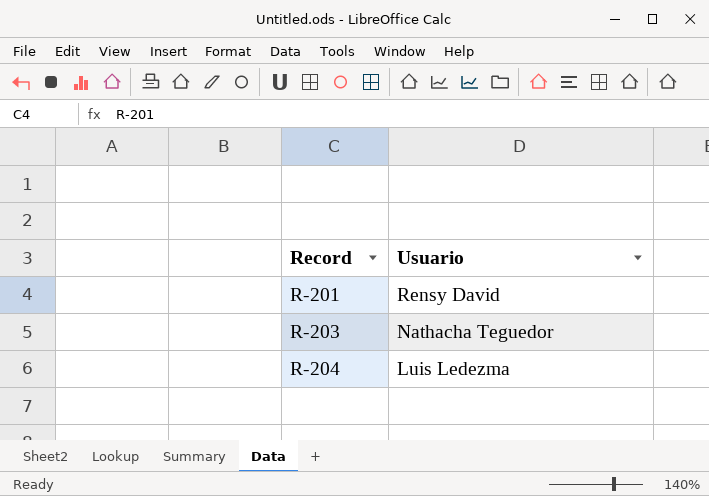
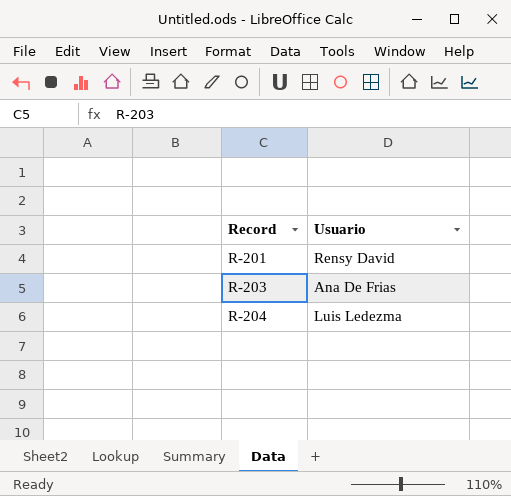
R-203 | Usuario: Nathacha Teguedor -> Ana De Frias

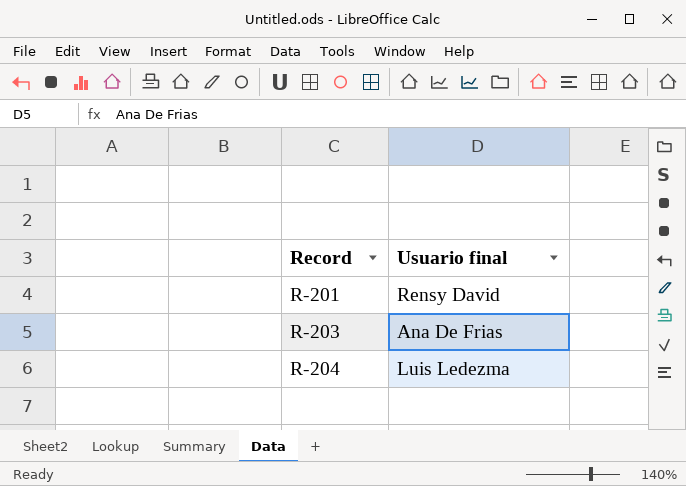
column name: Usuario -> Usuario final

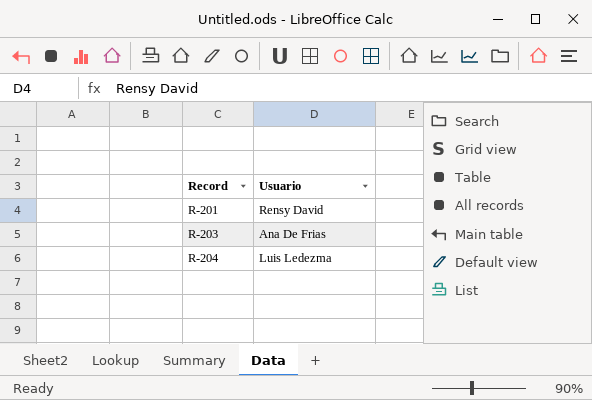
column name: Usuario final -> Usuario

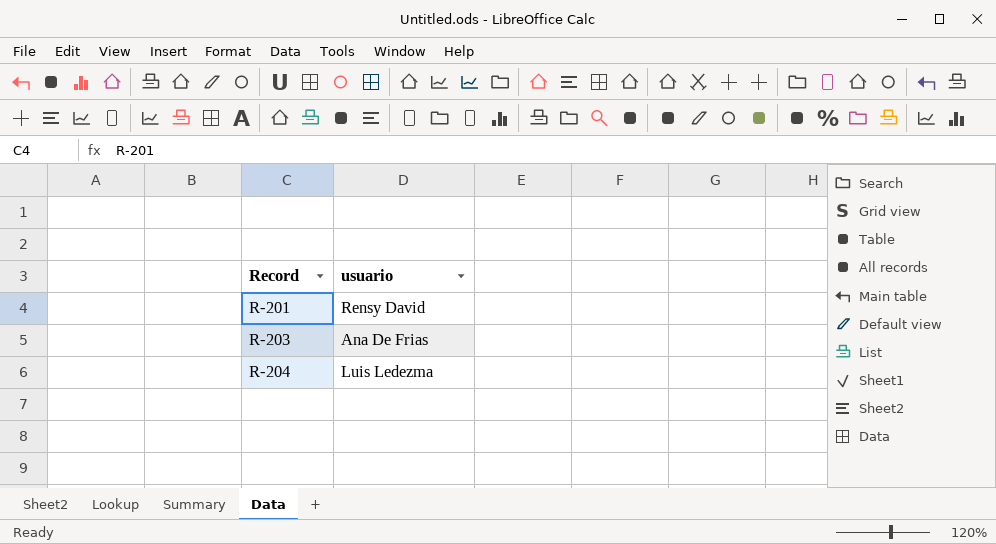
column name: Usuario -> usuario

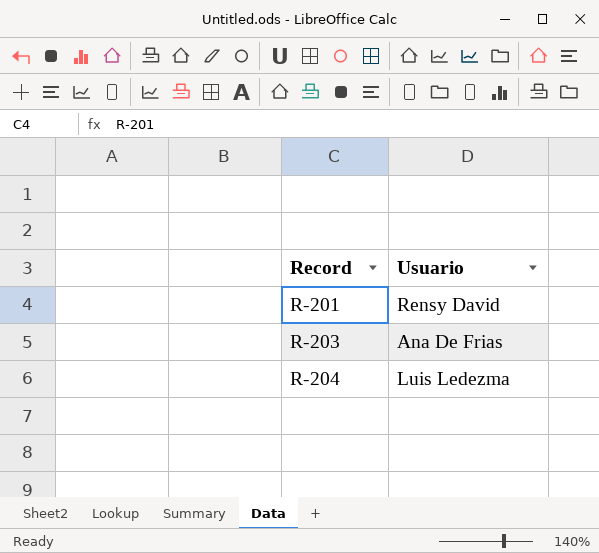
column name: usuario -> Usuario

